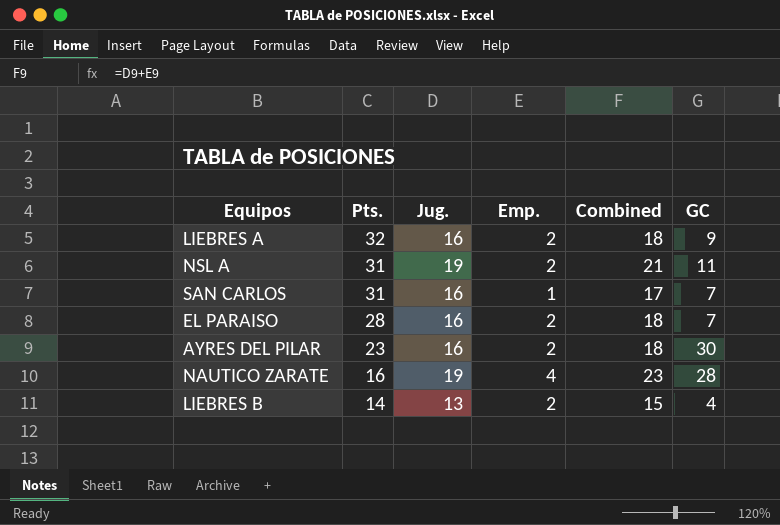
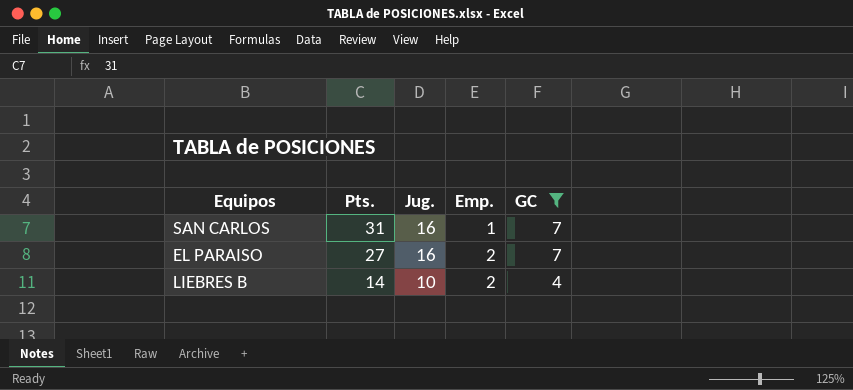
filter: none -> GC <= 7
column Combined | formula: [Jug.] + [Emp.] -> none
EL PARAISO | Pts.: 28 -> 27
LIEBRES B | Jug.: 13 -> 10

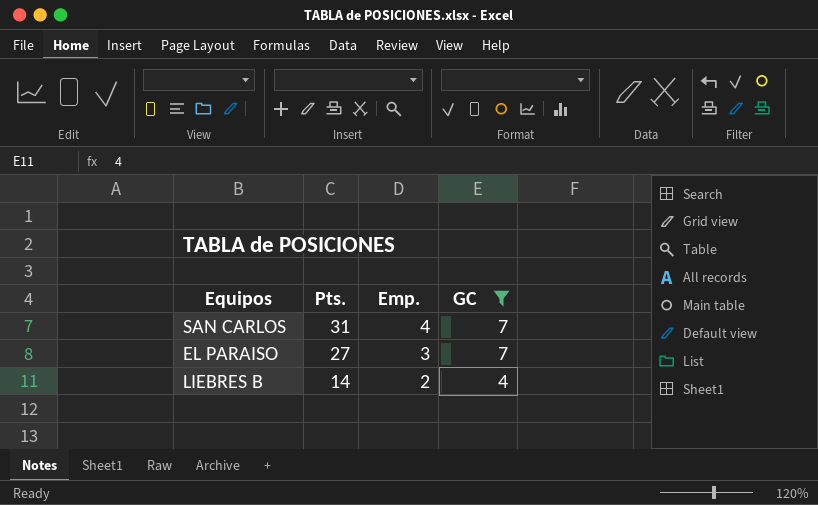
column Jug. | position: 3 -> none
SAN CARLOS | Emp.: 1 -> 4
EL PARAISO | Emp.: 2 -> 3

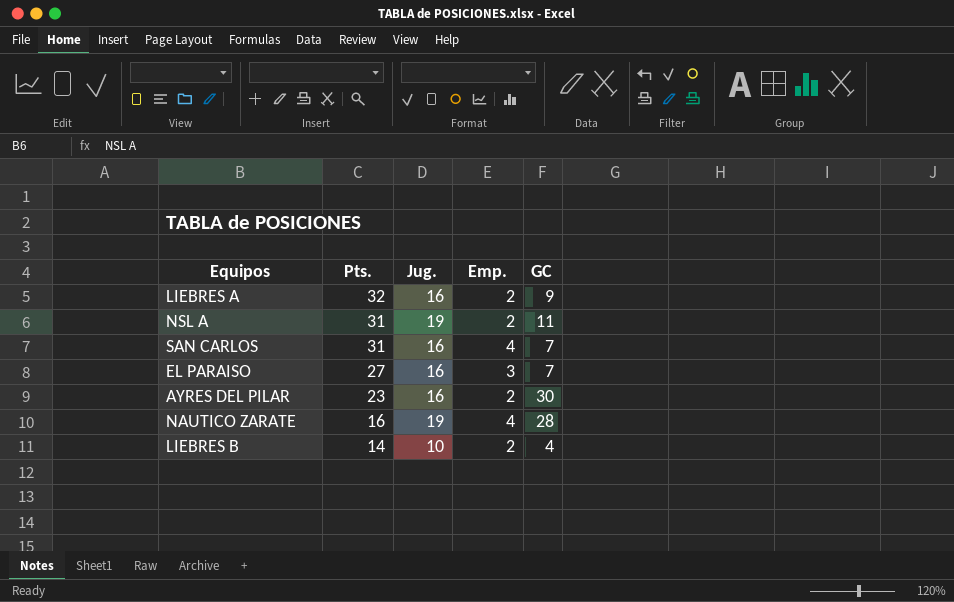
filter: GC <= 7 -> none
column Jug. | position: none -> 3

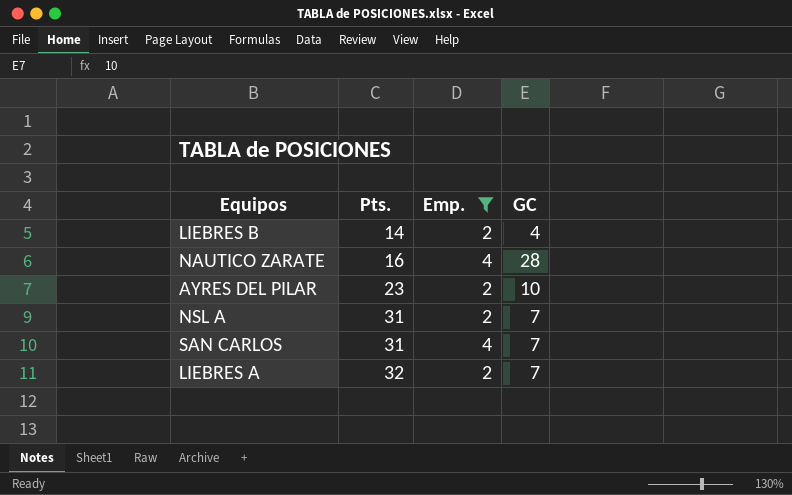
filter: none -> Emp. != 3
row order: Pts. descending -> Pts. ascending
column Jug. | position: 3 -> none
AYRES DEL PILAR | GC: 30 -> 10
NSL A | GC: 11 -> 7
LIEBRES A | GC: 9 -> 7

